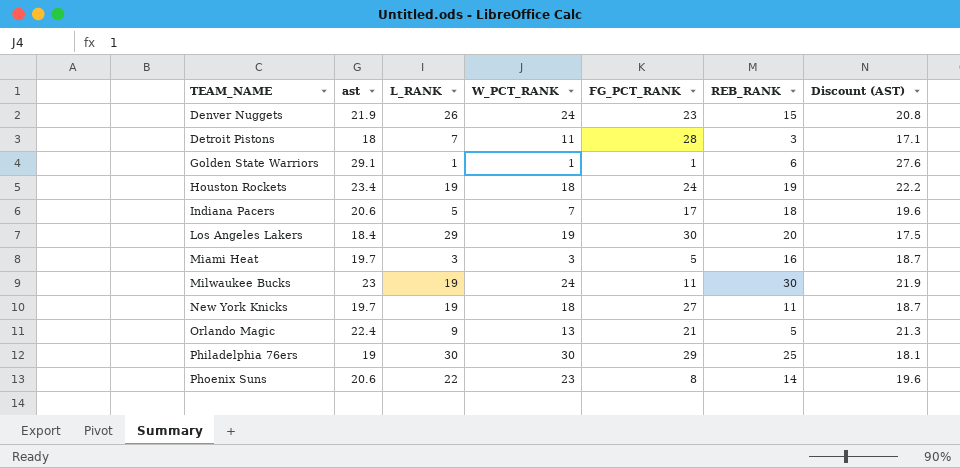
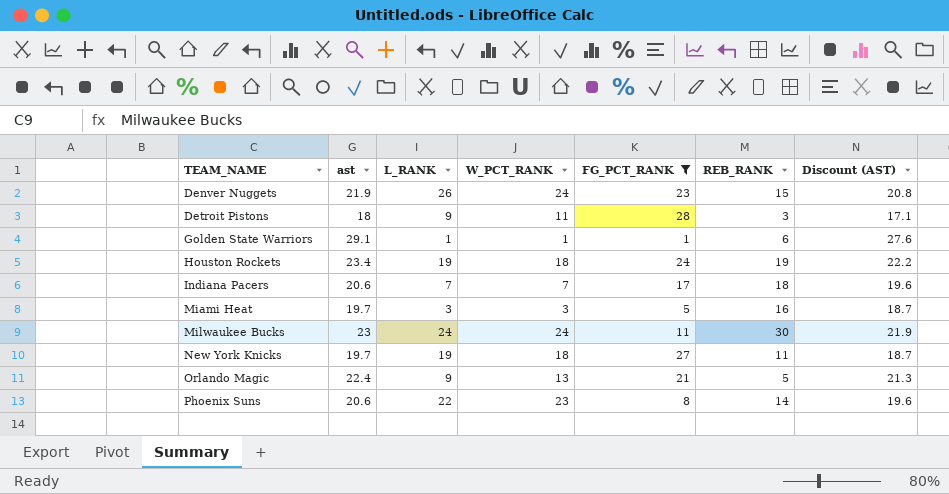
filter: none -> FG_PCT_RANK <= 28
Detroit Pistons | L_RANK: 7 -> 9
Indiana Pacers | L_RANK: 5 -> 7
Milwaukee Bucks | L_RANK: 19 -> 24

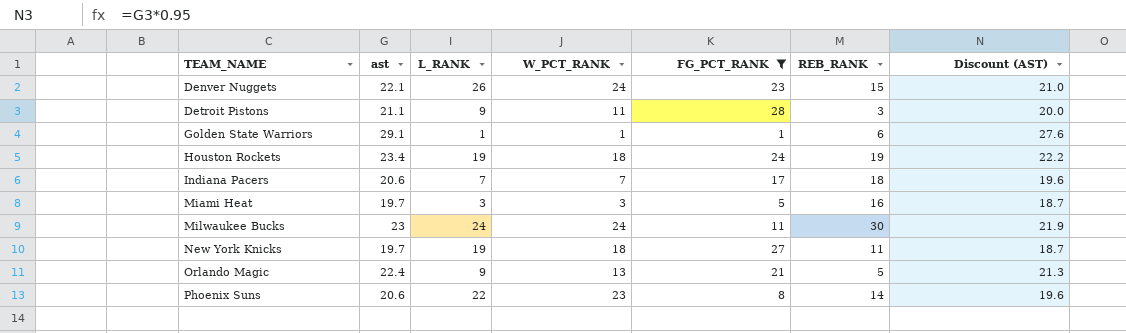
Denver Nuggets | ast: 21.9 -> 22.1
Denver Nuggets | Discount (AST): 20.8 -> 21.0
Detroit Pistons | ast: 18 -> 21.1
Detroit Pistons | Discount (AST): 17.1 -> 20.0

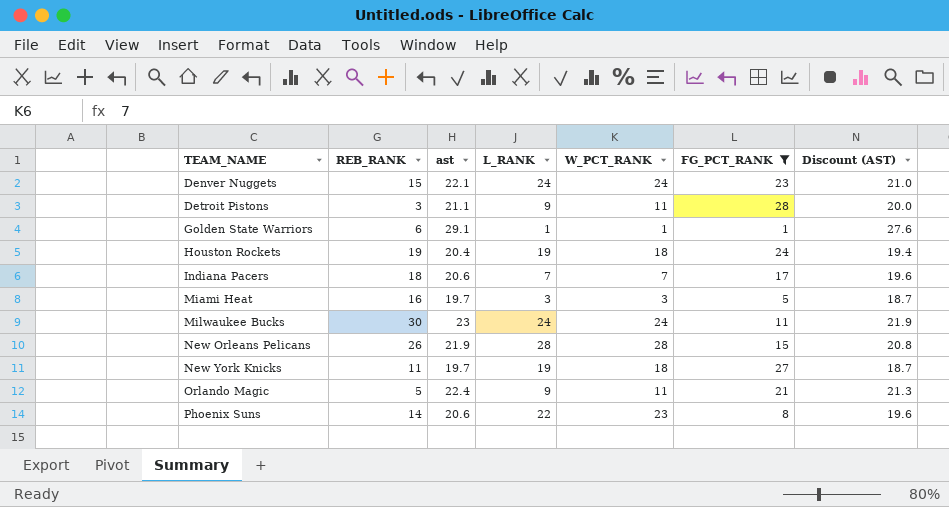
column REB_RANK | position: 6 -> 2
Denver Nuggets | L_RANK: 26 -> 24
Houston Rockets | ast: 23.4 -> 20.4
Houston Rockets | Discount (AST): 22.2 -> 19.4
row New Orleans Pelicans: none -> 26 | 21.9 | 28 | 28 | 15 | 20.8
Orlando Magic | W_PCT_RANK: 13 -> 11

